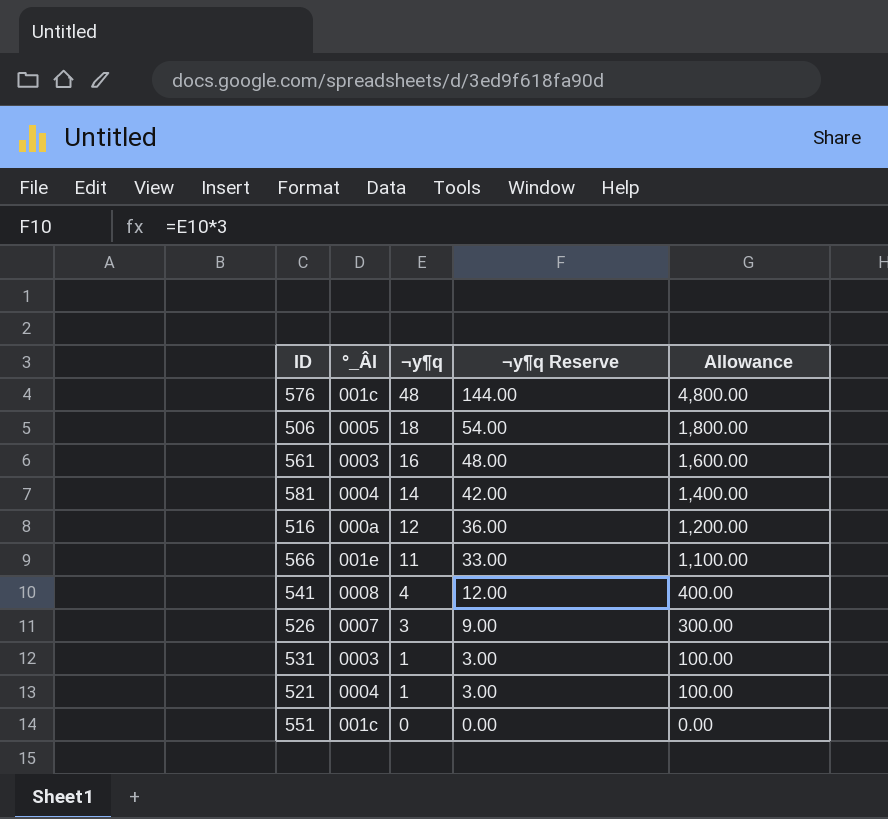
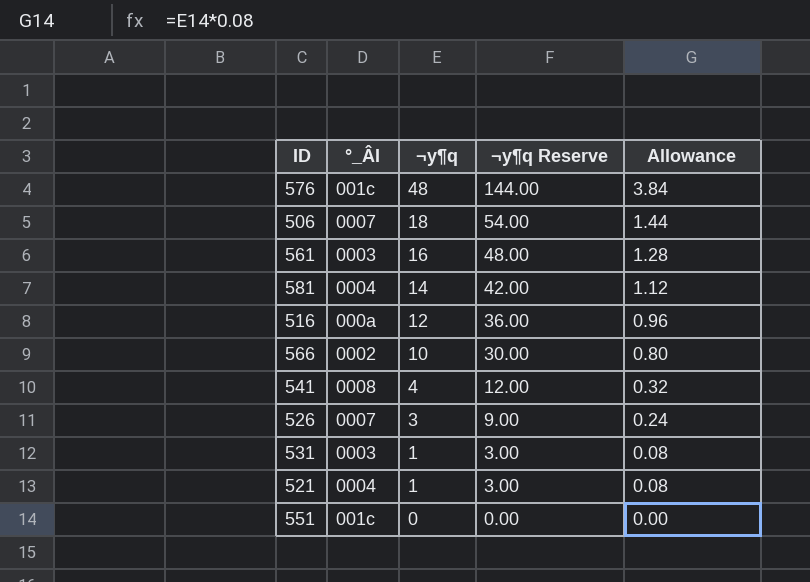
column Allowance | formula: [¬y¶q] * 100 -> [¬y¶q] * 0.08
506 | °_ÂI: 0005 -> 0007
566 | °_ÂI: 001e -> 0002
566 | ¬y¶q: 11 -> 10
566 | ¬y¶q Reserve: 33.00 -> 30.00

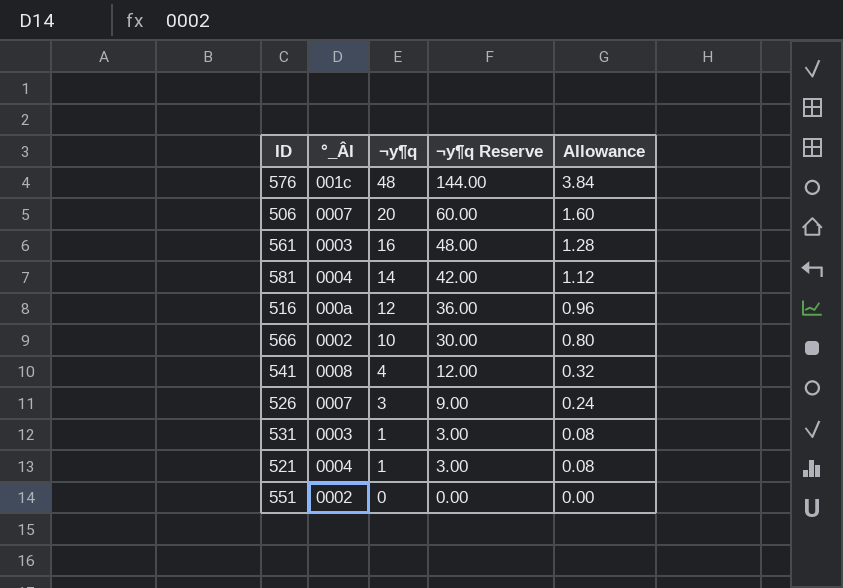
506 | ¬y¶q: 18 -> 20
506 | ¬y¶q Reserve: 54.00 -> 60.00
506 | Allowance: 1.44 -> 1.60
551 | °_ÂI: 001c -> 0002

